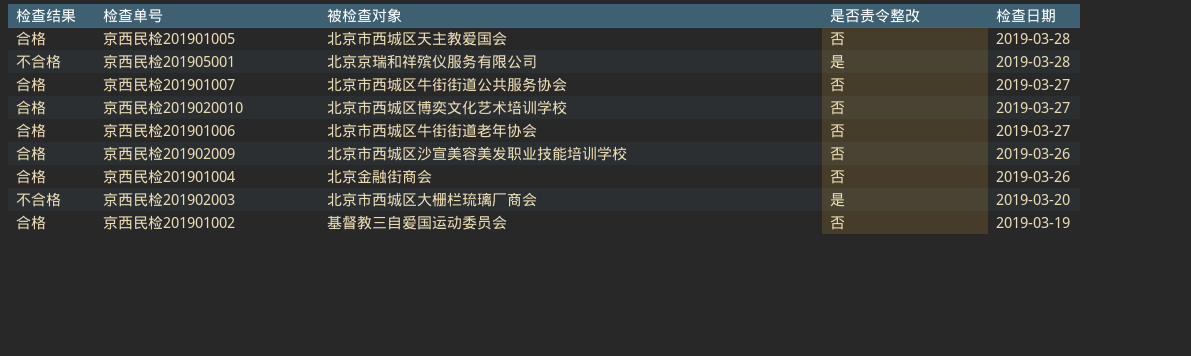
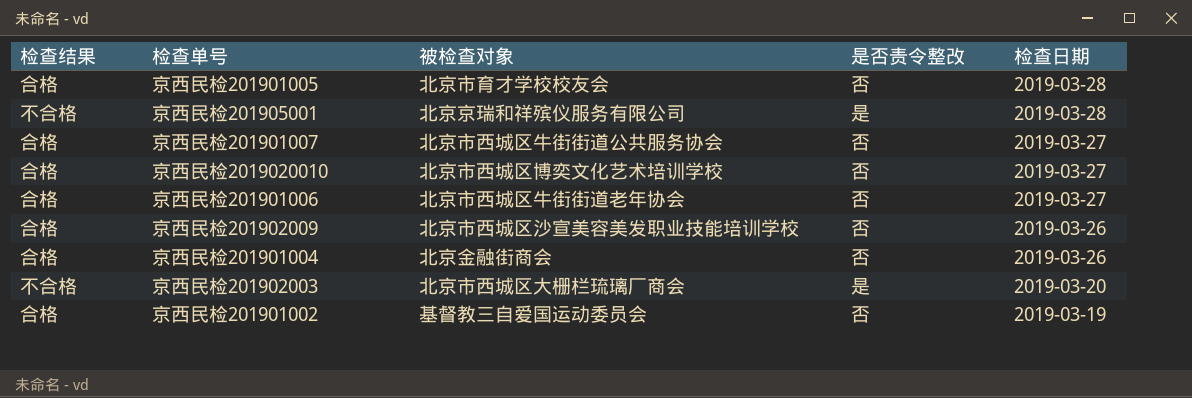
京西民检201901005 | 被检查对象: 北京市西城区天主教爱国会 -> 北京市育才学校校友会

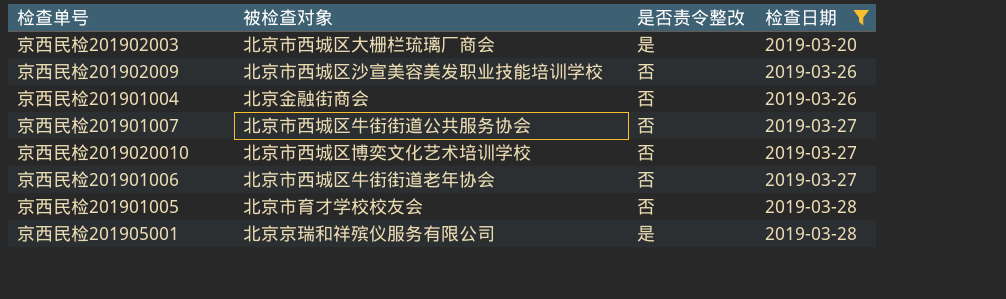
filter: none -> 检查日期 != 2019-03-19
row order: 检查日期 descending -> 检查日期 ascending
column 检查结果 | position: 1 -> none

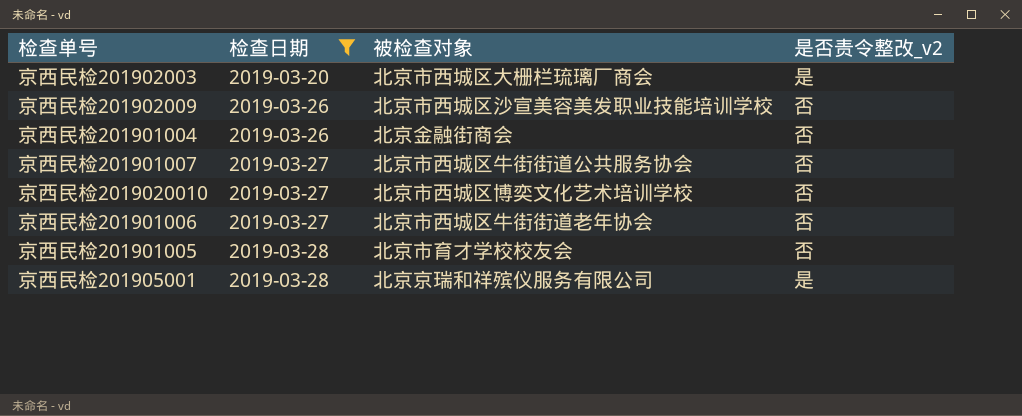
column 检查日期 | position: 4 -> 2
column name: 是否责令整改 -> 是否责令整改_v2

